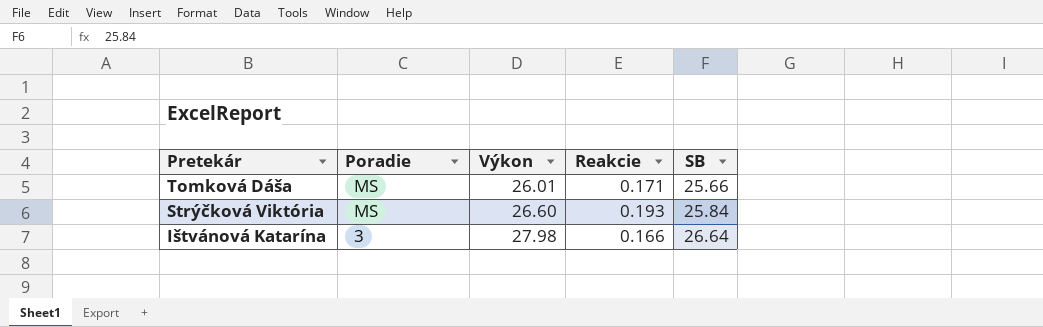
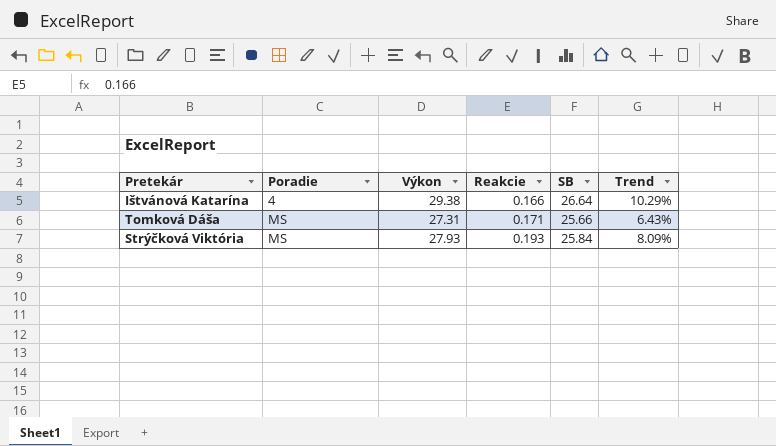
row order: Pretekár descending -> Poradie ascending
column Trend | formula: none -> ([Výkon] - [SB]) / [SB]
Ištvánová Katarína | Poradie: 3 -> 4
Ištvánová Katarína | Výkon: 27.98 -> 29.38
Tomková Dáša | Výkon: 26.01 -> 27.31
Strýčková Viktória | Výkon: 26.60 -> 27.93

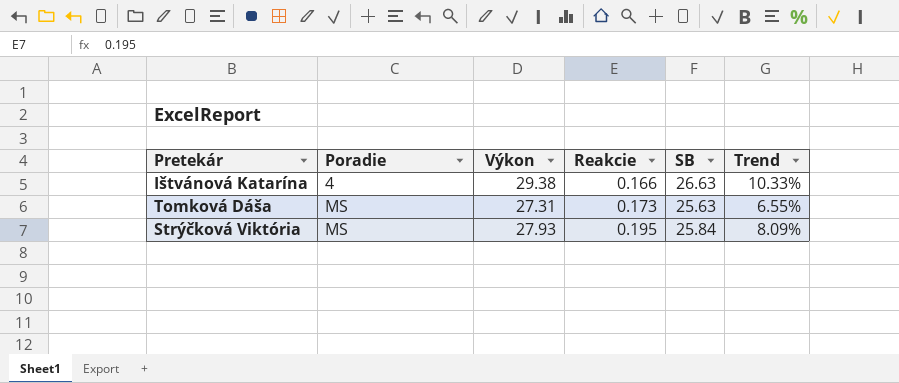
Ištvánová Katarína | SB: 26.64 -> 26.63
Ištvánová Katarína | Trend: 10.29% -> 10.33%
Tomková Dáša | Reakcie: 0.171 -> 0.173
Tomková Dáša | SB: 25.66 -> 25.63
Tomková Dáša | Trend: 6.43% -> 6.55%
Strýčková Viktória | Reakcie: 0.193 -> 0.195

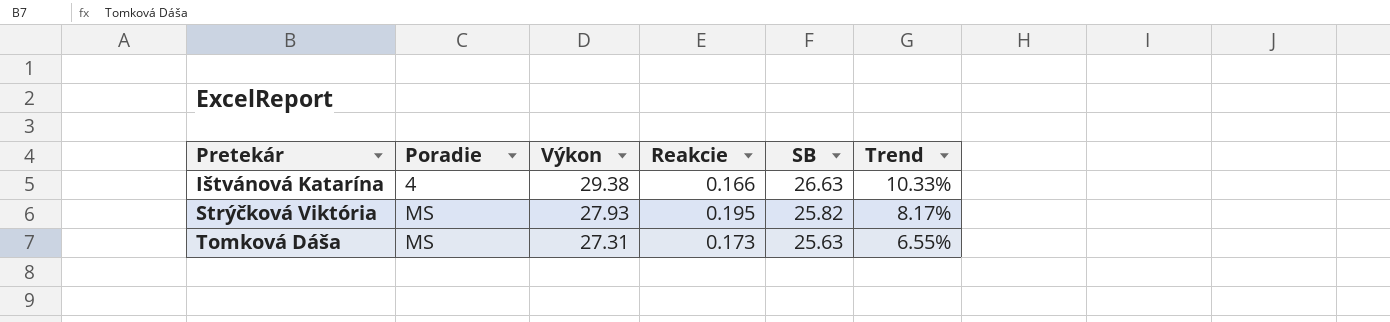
row order: Poradie ascending -> Pretekár ascending
Strýčková Viktória | SB: 25.84 -> 25.82
Strýčková Viktória | Trend: 8.09% -> 8.17%

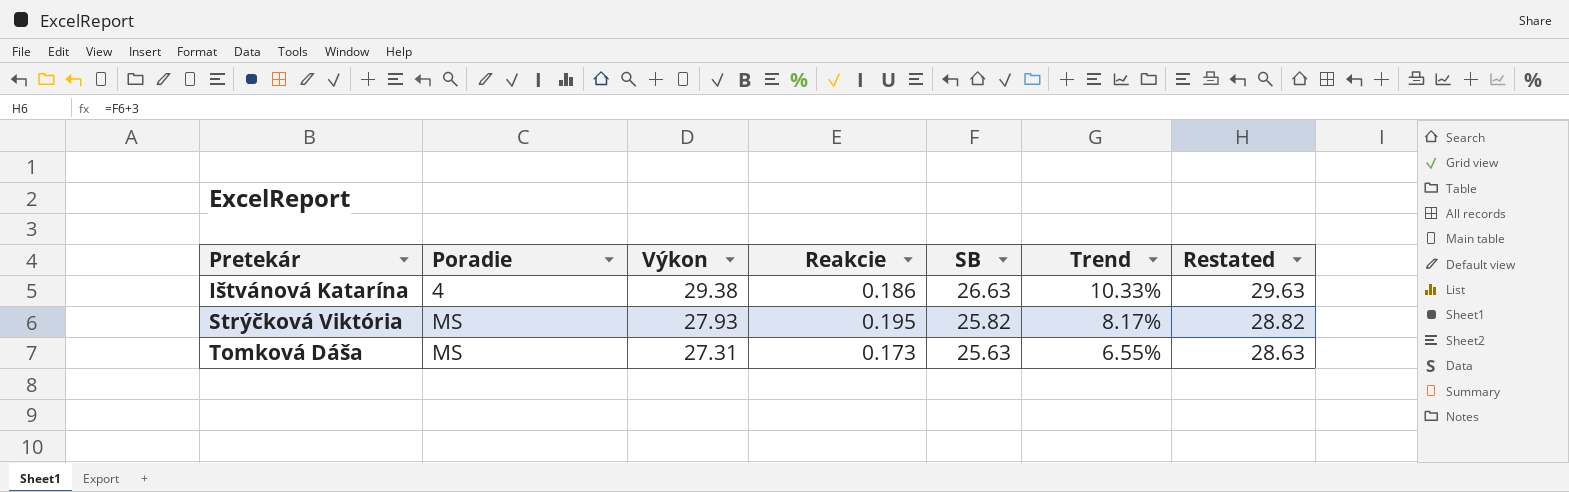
column Restated | formula: none -> [SB] + 3
Ištvánová Katarína | Reakcie: 0.166 -> 0.186

